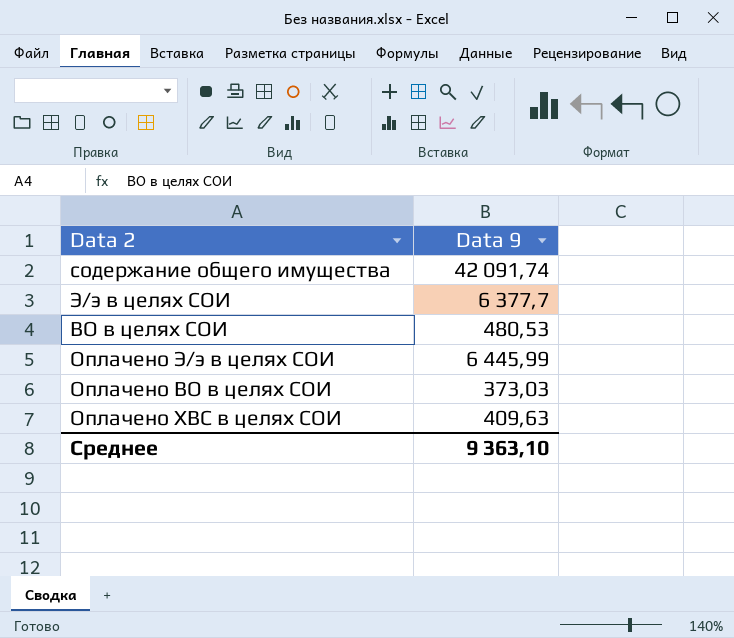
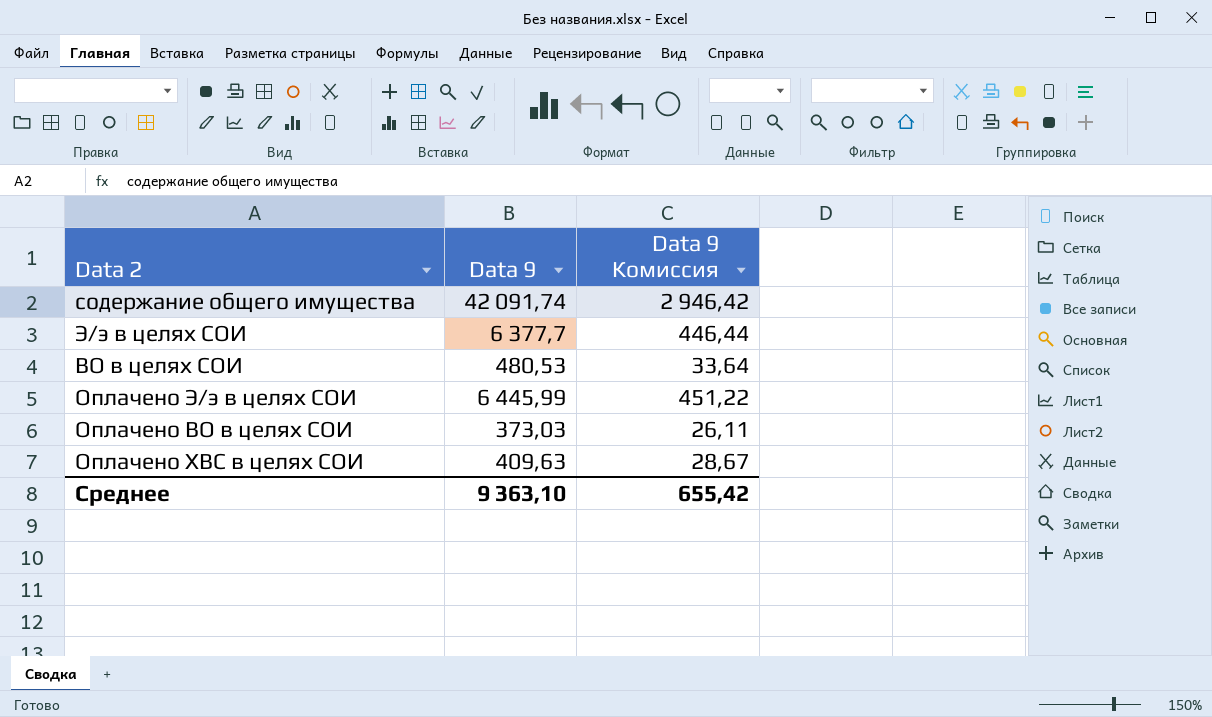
column Data 9 Комиссия | formula: none -> [Data 9] * 0,07

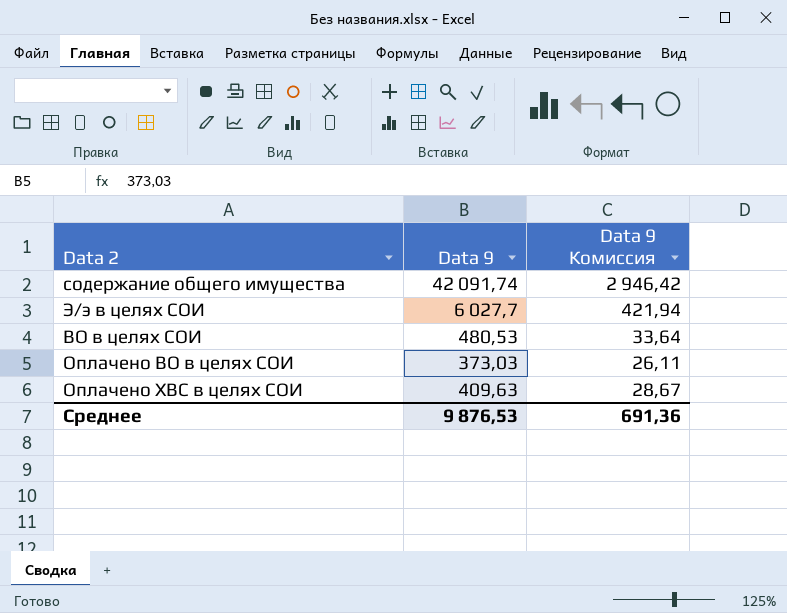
row Оплачено Э/э в целях СОИ: 6 445,99 | 451,22 -> none
Э/э в целях СОИ | Data 9: 6 377,7 -> 6 027,7
Э/э в целях СОИ | Data 9 Комиссия: 446,44 -> 421,94
Среднее | Data 9: 9 363,10 -> 9 876,53
Среднее | Data 9 Комиссия: 655,42 -> 691,36

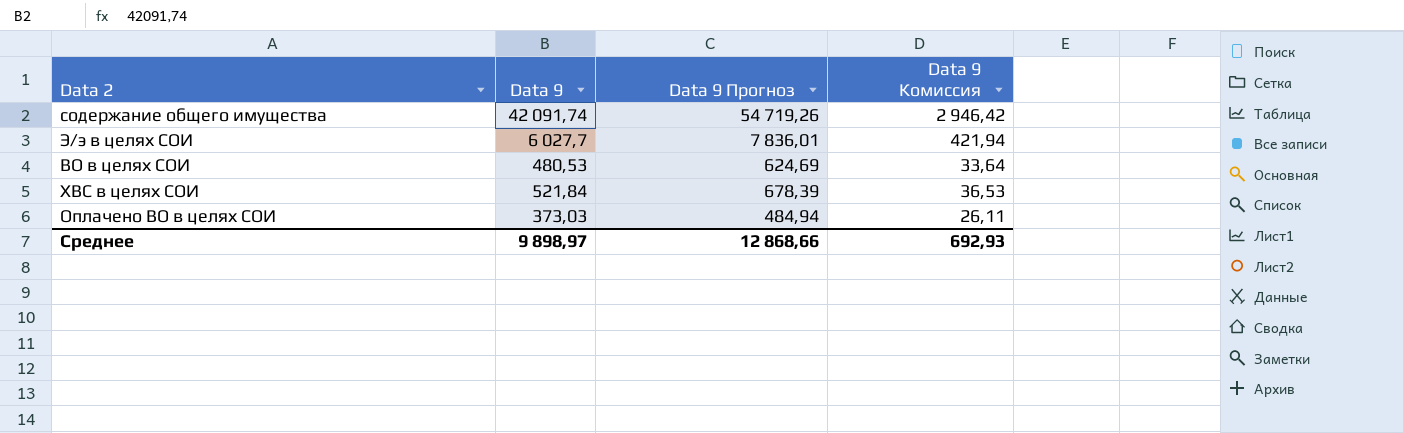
column Data 9 Прогноз | formula: none -> [Data 9] * 1,3
row Оплачено ХВС в целях СОИ: 409,63 | 28,67 -> none
row ХВС в целях СОИ: none -> 521,84 | 678,39 | 36,53
Среднее | Data 9: 9 876,53 -> 9 898,97
Среднее | Data 9 Комиссия: 691,36 -> 692,93

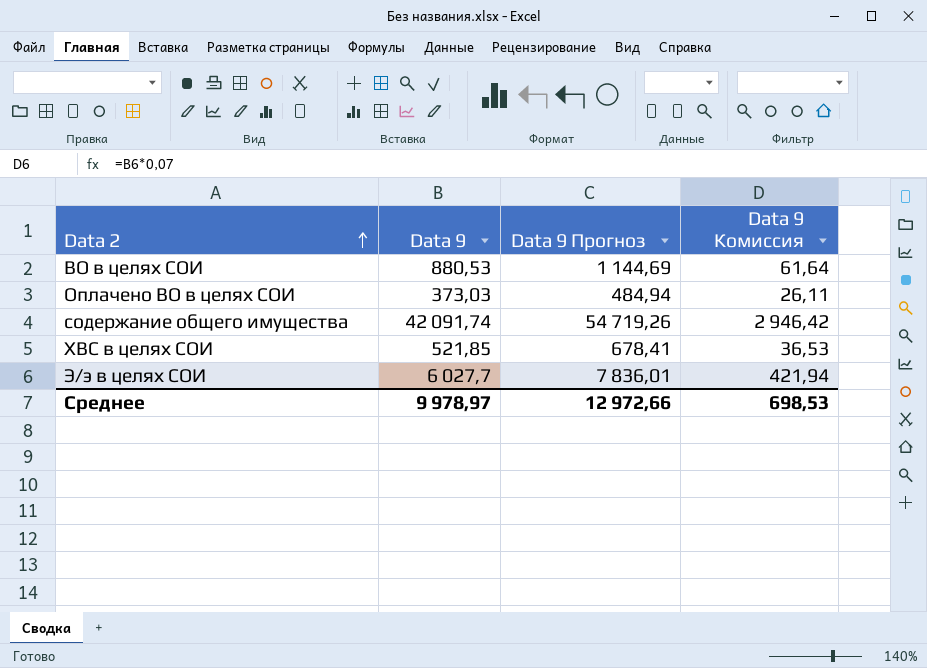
row order: none -> Data 2 ascending
ВО в целях СОИ | Data 9: 480,53 -> 880,53
ВО в целях СОИ | Data 9 Прогноз: 624,69 -> 1 144,69
ВО в целях СОИ | Data 9 Комиссия: 33,64 -> 61,64
ХВС в целях СОИ | Data 9: 521,84 -> 521,85
ХВС в целях СОИ | Data 9 Прогноз: 678,39 -> 678,41
Среднее | Data 9: 9 898,97 -> 9 978,97
Среднее | Data 9 Прогноз: 12 868,66 -> 12 972,66
Среднее | Data 9 Комиссия: 692,93 -> 698,53

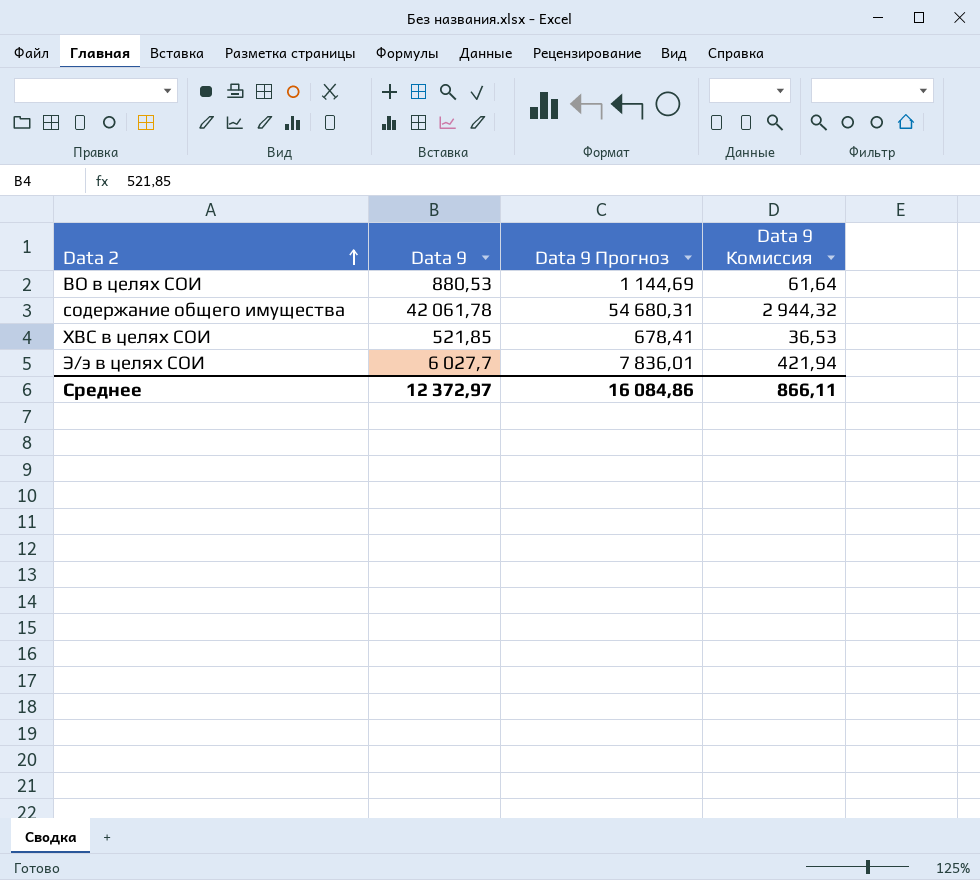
row Оплачено ВО в целях СОИ: 373,03 | 484,94 | 26,11 -> none
содержание общего имущества | Data 9: 42 091,74 -> 42 061,78
содержание общего имущества | Data 9 Прогноз: 54 719,26 -> 54 680,31
содержание общего имущества | Data 9 Комиссия: 2 946,42 -> 2 944,32
Среднее | Data 9: 9 978,97 -> 12 372,97
Среднее | Data 9 Прогноз: 12 972,66 -> 16 084,86
Среднее | Data 9 Комиссия: 698,53 -> 866,11

